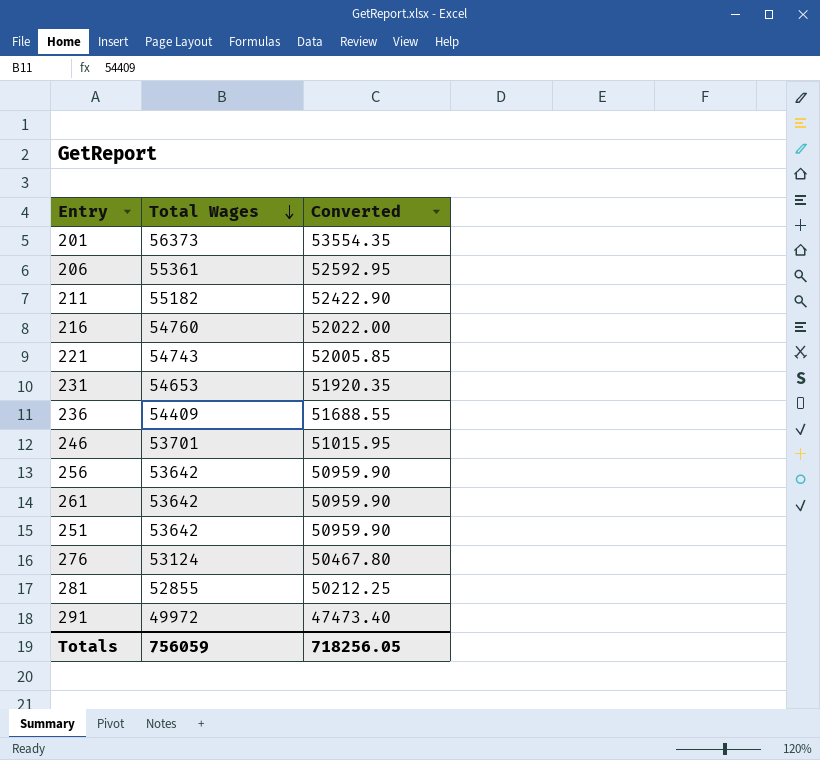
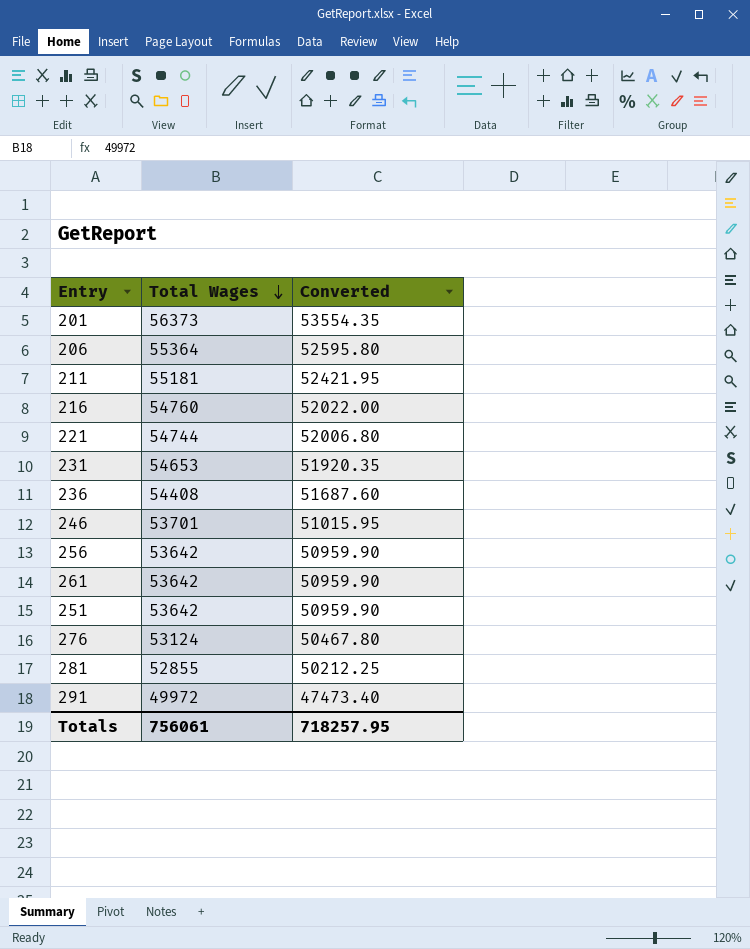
206 | Total Wages: 55361 -> 55364
206 | Converted: 52592.95 -> 52595.80
211 | Total Wages: 55182 -> 55181
211 | Converted: 52422.90 -> 52421.95
221 | Total Wages: 54743 -> 54744
221 | Converted: 52005.85 -> 52006.80
236 | Total Wages: 54409 -> 54408
236 | Converted: 51688.55 -> 51687.60
Totals | Total Wages: 756059 -> 756061
Totals | Converted: 718256.05 -> 718257.95

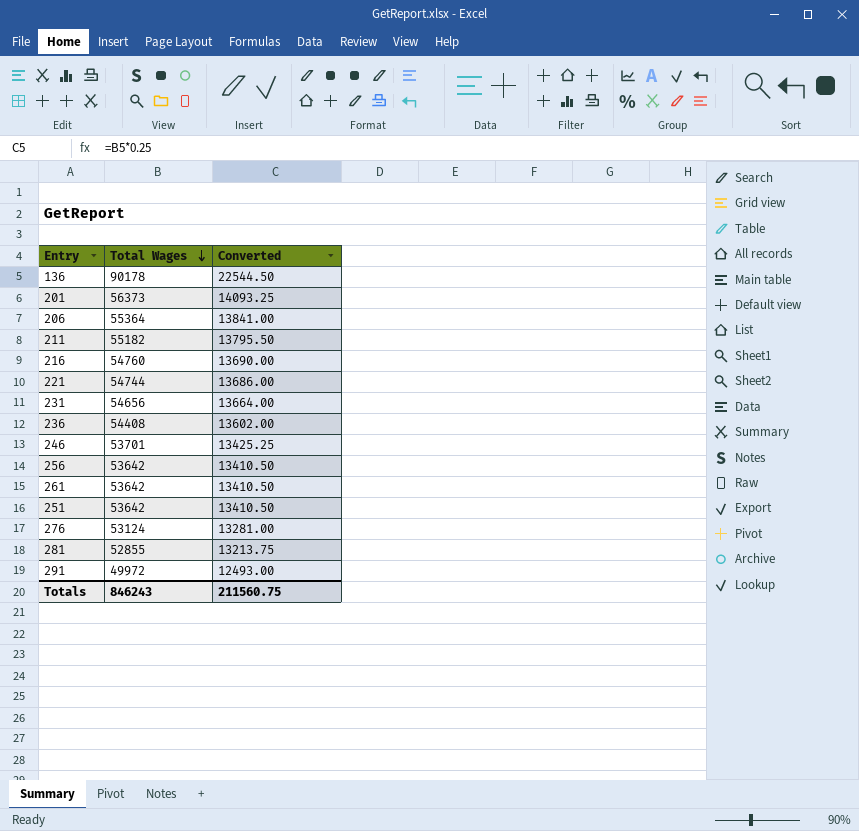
column Converted | formula: [Total Wages] * 0.95 -> [Total Wages] * 0.25
row 136: none -> 90178 | 22544.50
211 | Total Wages: 55181 -> 55182
231 | Total Wages: 54653 -> 54656
Totals | Total Wages: 756061 -> 846243
Totals | Converted: 718257.95 -> 211560.75

